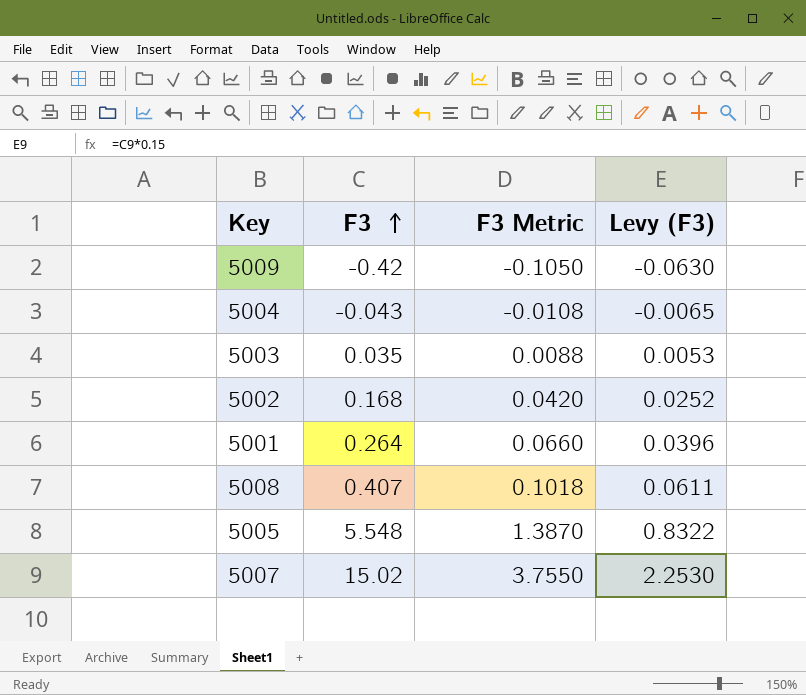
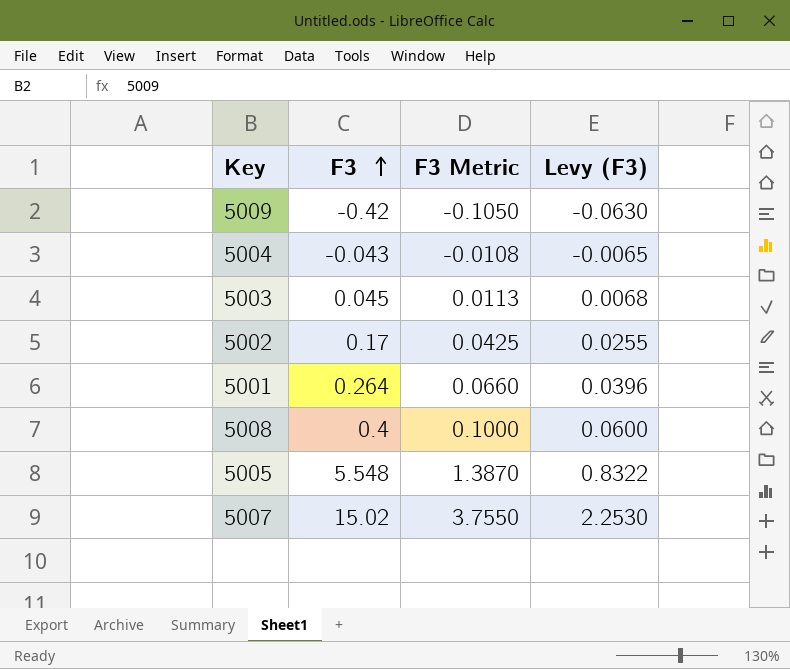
5003 | F3: 0.035 -> 0.045
5003 | F3 Metric: 0.0088 -> 0.0113
5003 | Levy (F3): 0.0053 -> 0.0068
5002 | F3: 0.168 -> 0.17
5002 | F3 Metric: 0.0420 -> 0.0425
5002 | Levy (F3): 0.0252 -> 0.0255
5008 | F3: 0.407 -> 0.4
5008 | F3 Metric: 0.1018 -> 0.1000
5008 | Levy (F3): 0.0611 -> 0.0600

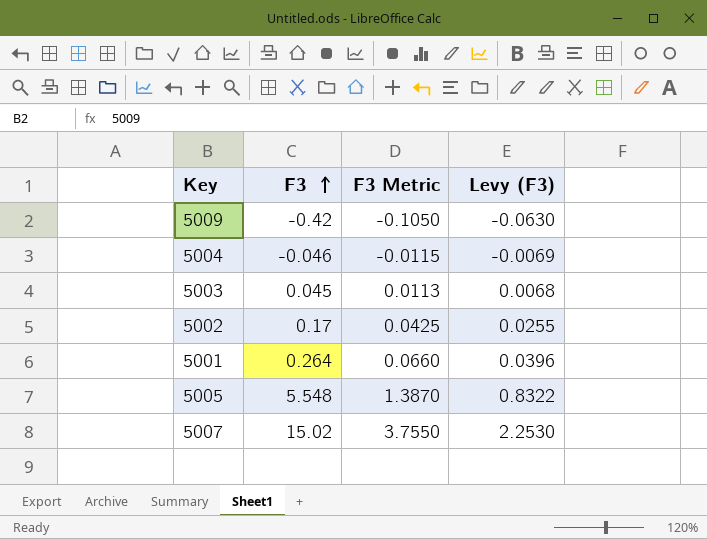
row 5008: 0.4 | 0.1000 | 0.0600 -> none
5004 | F3: -0.043 -> -0.046
5004 | F3 Metric: -0.0108 -> -0.0115
5004 | Levy (F3): -0.0065 -> -0.0069

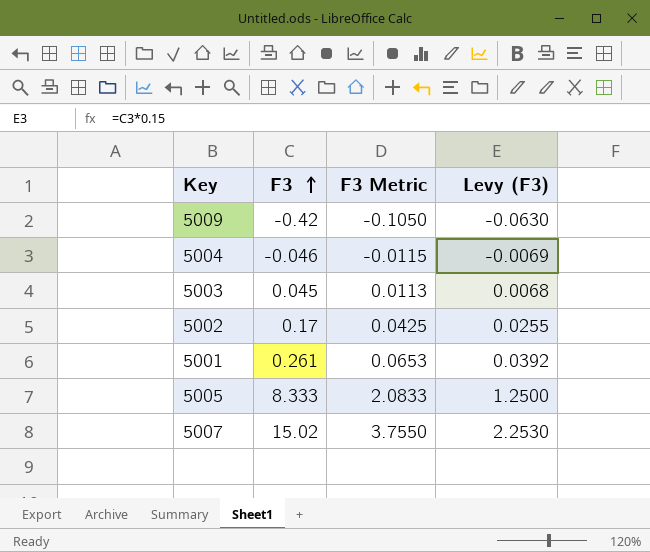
5001 | F3: 0.264 -> 0.261
5001 | F3 Metric: 0.0660 -> 0.0653
5001 | Levy (F3): 0.0396 -> 0.0392
5005 | F3: 5.548 -> 8.333
5005 | F3 Metric: 1.3870 -> 2.0833
5005 | Levy (F3): 0.8322 -> 1.2500

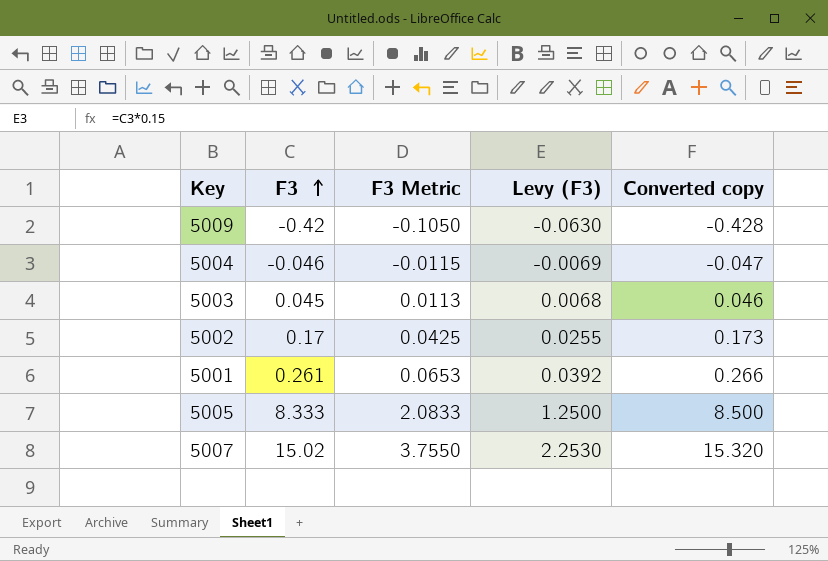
column Converted copy | formula: none -> [F3] * 1.02

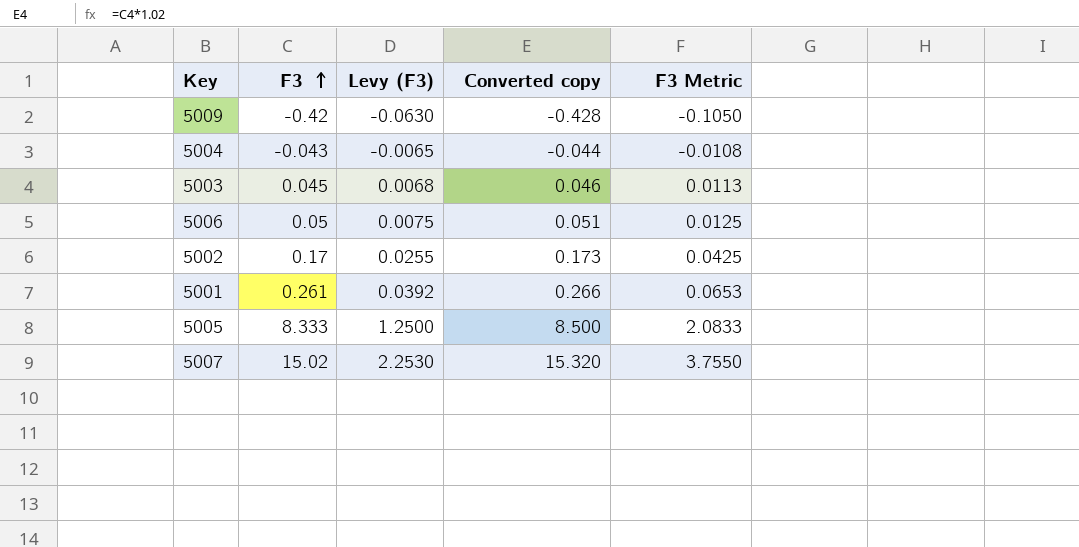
column F3 Metric | position: 3 -> 5
5004 | F3: -0.046 -> -0.043
5004 | Levy (F3): -0.0069 -> -0.0065
5004 | Converted copy: -0.047 -> -0.044
5004 | F3 Metric: -0.0115 -> -0.0108
row 5006: none -> 0.05 | 0.0075 | 0.051 | 0.0125

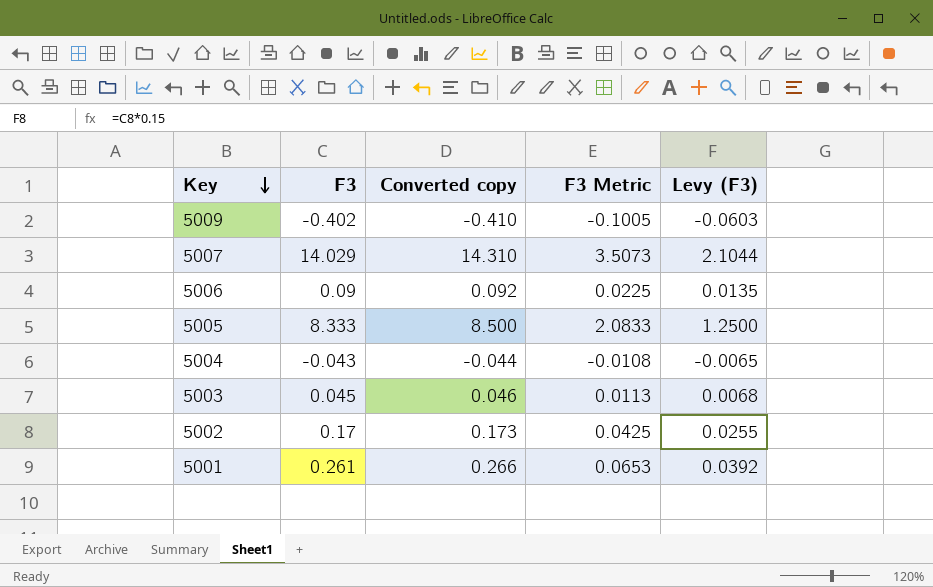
row order: F3 ascending -> Key descending
column Levy (F3) | position: 3 -> 5
5009 | F3: -0.42 -> -0.402
5009 | Converted copy: -0.428 -> -0.410
5009 | F3 Metric: -0.1050 -> -0.1005
5009 | Levy (F3): -0.0630 -> -0.0603
5007 | F3: 15.02 -> 14.029
5007 | Converted copy: 15.320 -> 14.310
5007 | F3 Metric: 3.7550 -> 3.5073
5007 | Levy (F3): 2.2530 -> 2.1044
5006 | F3: 0.05 -> 0.09
5006 | Converted copy: 0.051 -> 0.092
5006 | F3 Metric: 0.0125 -> 0.0225
5006 | Levy (F3): 0.0075 -> 0.0135

